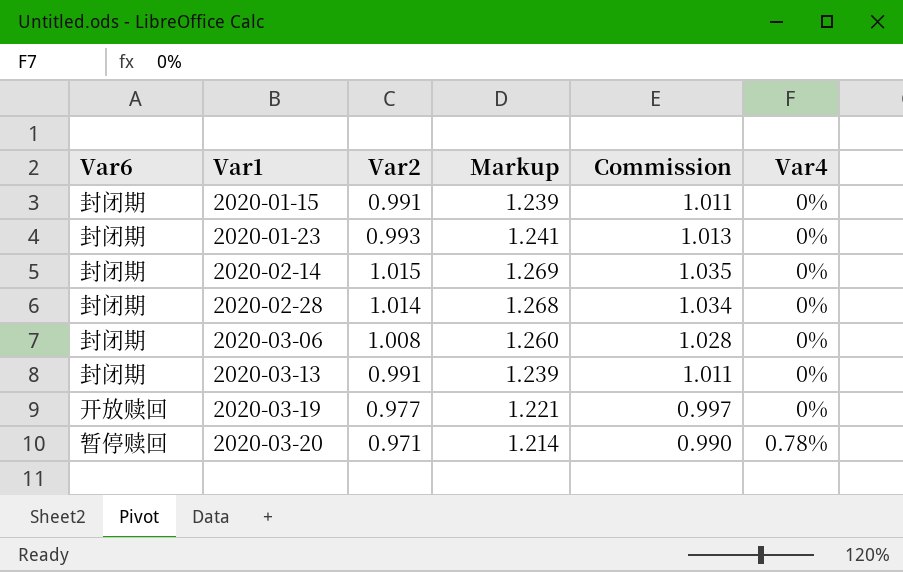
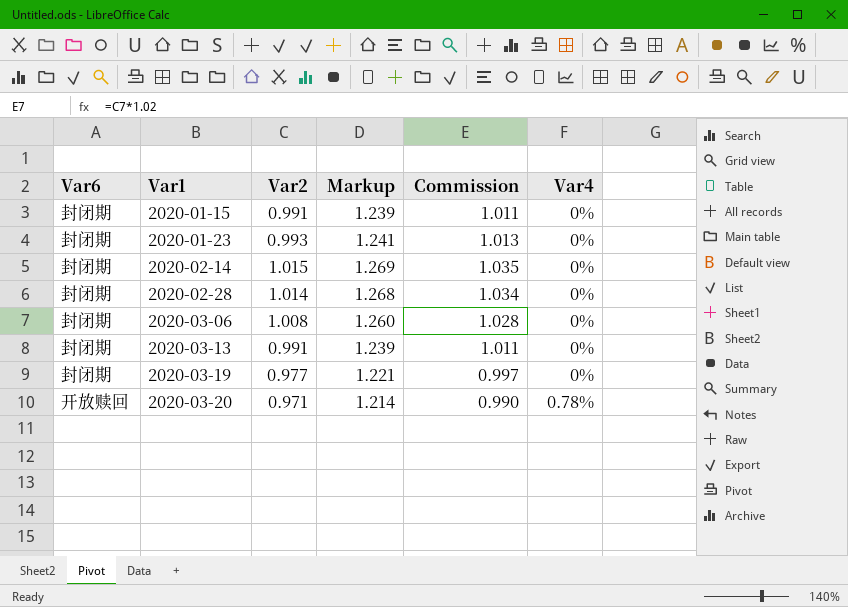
2020-03-19 | Var6: 开放赎回 -> 封闭期
2020-03-20 | Var6: 暂停赎回 -> 开放赎回

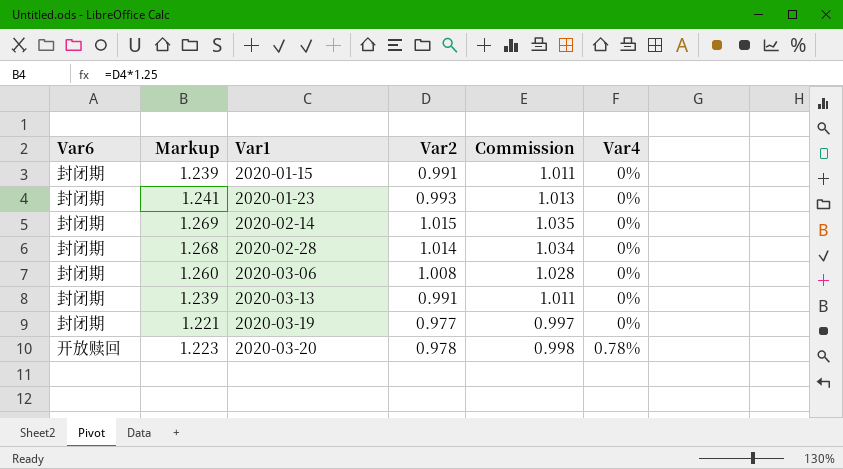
column Markup | position: 4 -> 2
2020-03-20 | Markup: 1.214 -> 1.223
2020-03-20 | Var2: 0.971 -> 0.978
2020-03-20 | Commission: 0.990 -> 0.998

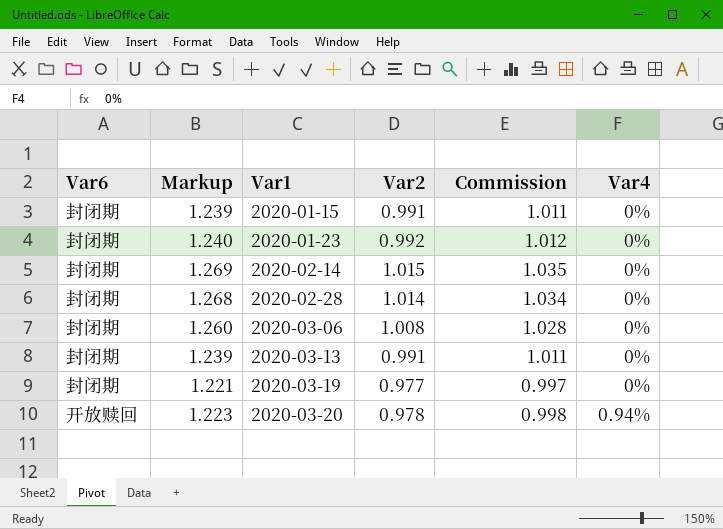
2020-01-23 | Markup: 1.241 -> 1.240
2020-01-23 | Var2: 0.993 -> 0.992
2020-01-23 | Commission: 1.013 -> 1.012
2020-03-20 | Var4: 0.78% -> 0.94%

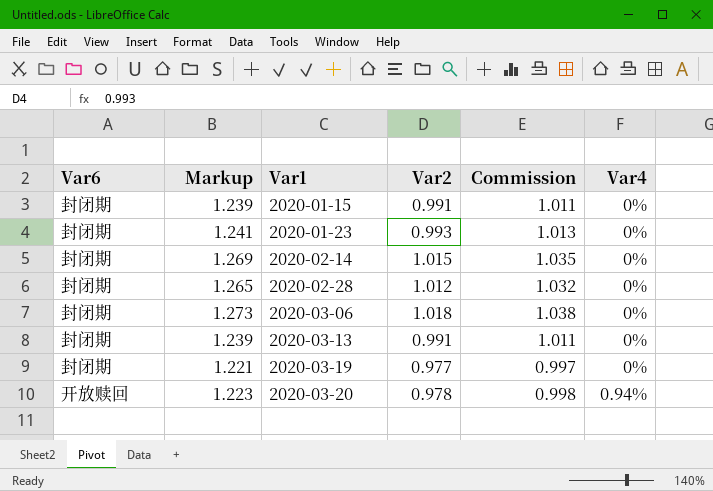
2020-01-23 | Markup: 1.240 -> 1.241
2020-01-23 | Var2: 0.992 -> 0.993
2020-01-23 | Commission: 1.012 -> 1.013
2020-02-28 | Markup: 1.268 -> 1.265
2020-02-28 | Var2: 1.014 -> 1.012
2020-02-28 | Commission: 1.034 -> 1.032
2020-03-06 | Markup: 1.260 -> 1.273
2020-03-06 | Var2: 1.008 -> 1.018
2020-03-06 | Commission: 1.028 -> 1.038

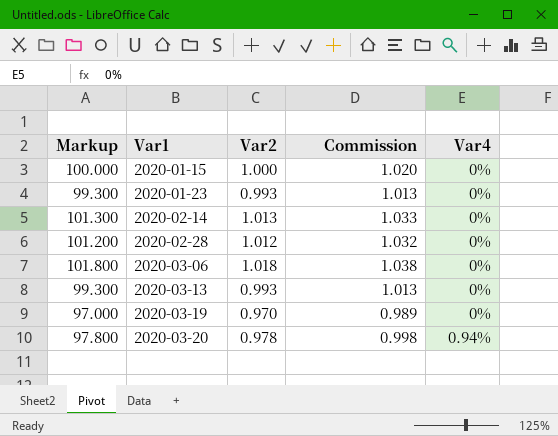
column Var6 | position: 1 -> none
column Markup | formula: [Var2] * 1.25 -> [Var2] * 100
2020-01-15 | Var2: 0.991 -> 1.000
2020-01-15 | Commission: 1.011 -> 1.020
2020-02-14 | Var2: 1.015 -> 1.013
2020-02-14 | Commission: 1.035 -> 1.033
2020-03-13 | Var2: 0.991 -> 0.993
2020-03-13 | Commission: 1.011 -> 1.013
2020-03-19 | Var2: 0.977 -> 0.970
2020-03-19 | Commission: 0.997 -> 0.989

